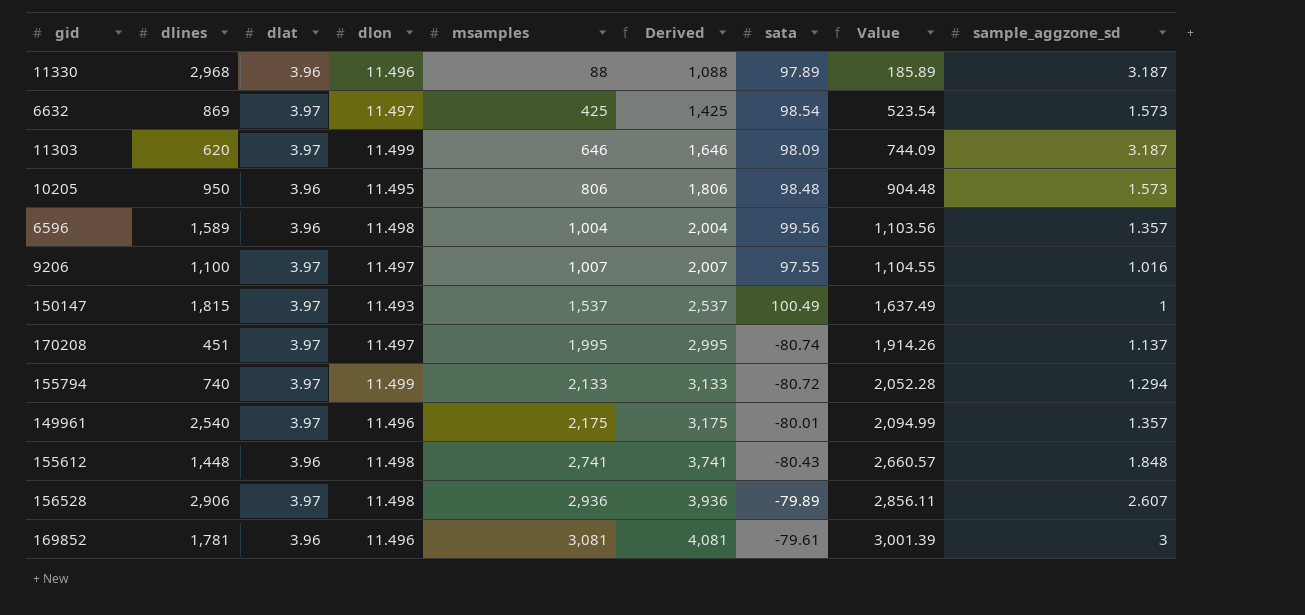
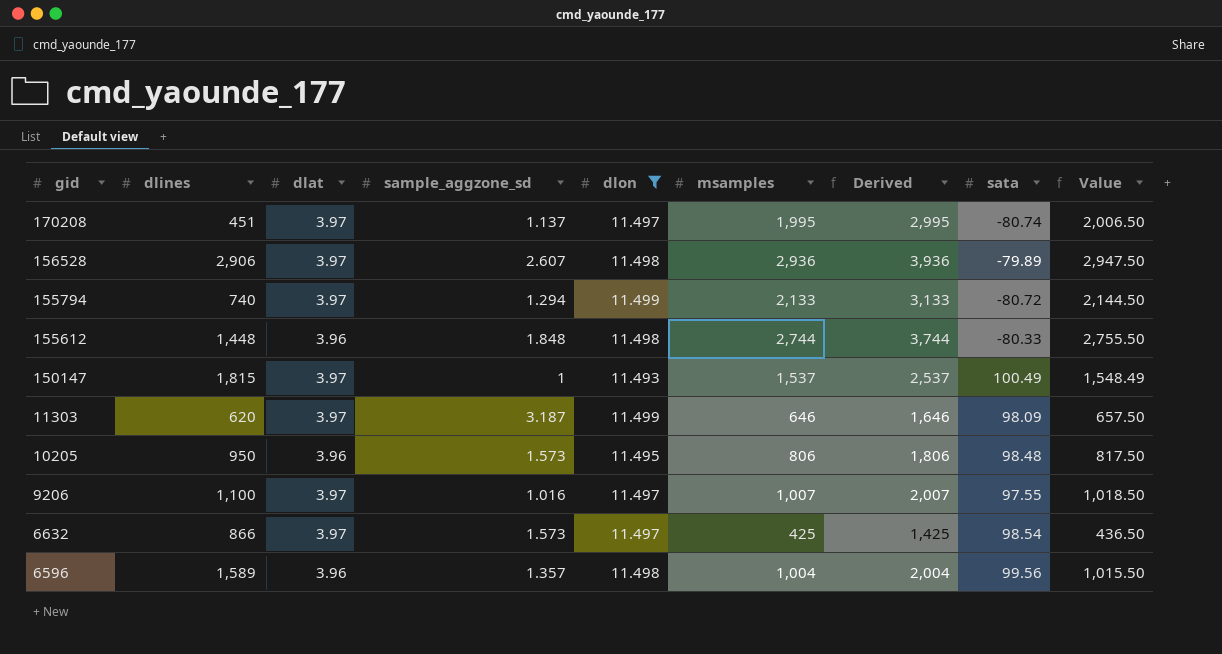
filter: none -> dlon != 11.496
row order: msamples ascending -> gid descending
column sample_aggzone_sd | position: 9 -> 4
column Value | formula: [msamples] + [sata] -> [dlon] + [msamples]
155612 | msamples: 2,741 -> 2,744
155612 | Derived: 3,741 -> 3,744
155612 | sata: -80.43 -> -80.33
6632 | dlines: 869 -> 866

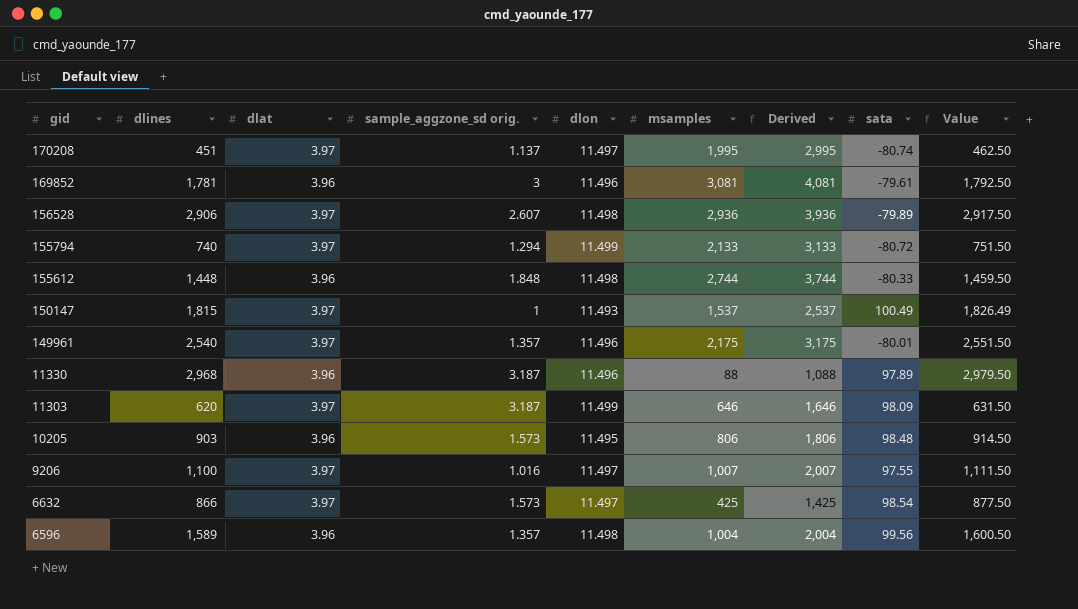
filter: dlon != 11.496 -> none
column name: sample_aggzone_sd -> sample_aggzone_sd orig.
column Value | formula: [dlon] + [msamples] -> [dlines] + [dlon]
10205 | dlines: 950 -> 903

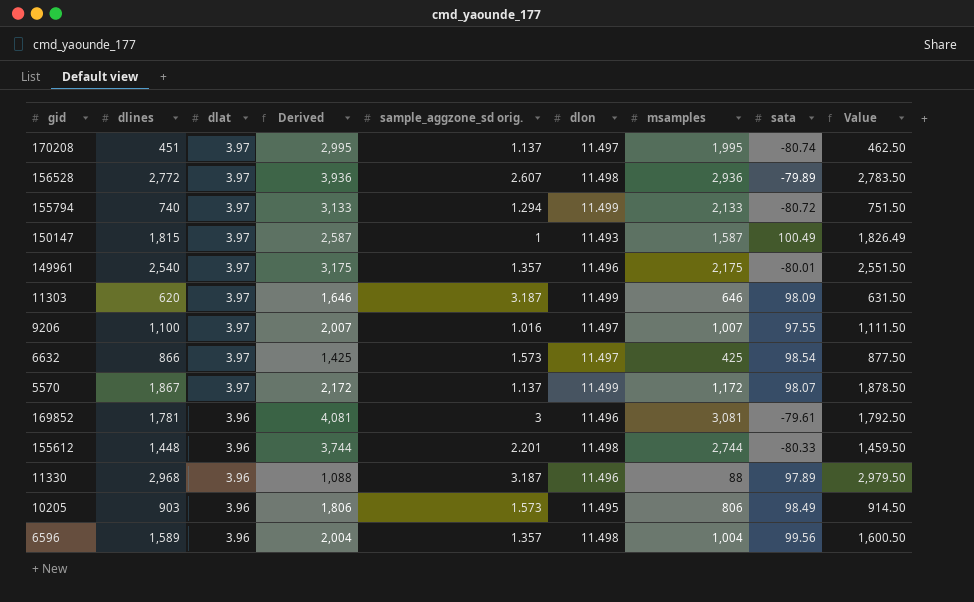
row order: gid descending -> dlat descending
column Derived | position: 7 -> 4
156528 | dlines: 2,906 -> 2,772
156528 | Value: 2,917.50 -> 2,783.50
150147 | Derived: 2,537 -> 2,587
150147 | msamples: 1,537 -> 1,587
row 5570: none -> 1,867 | 3.97 | 2,172 | 1.137 | 11.499 | 1,172 | 98.07 | 1,878.50
155612 | sample_aggzone_sd orig.: 1.848 -> 2.201
10205 | sata: 98.48 -> 98.49

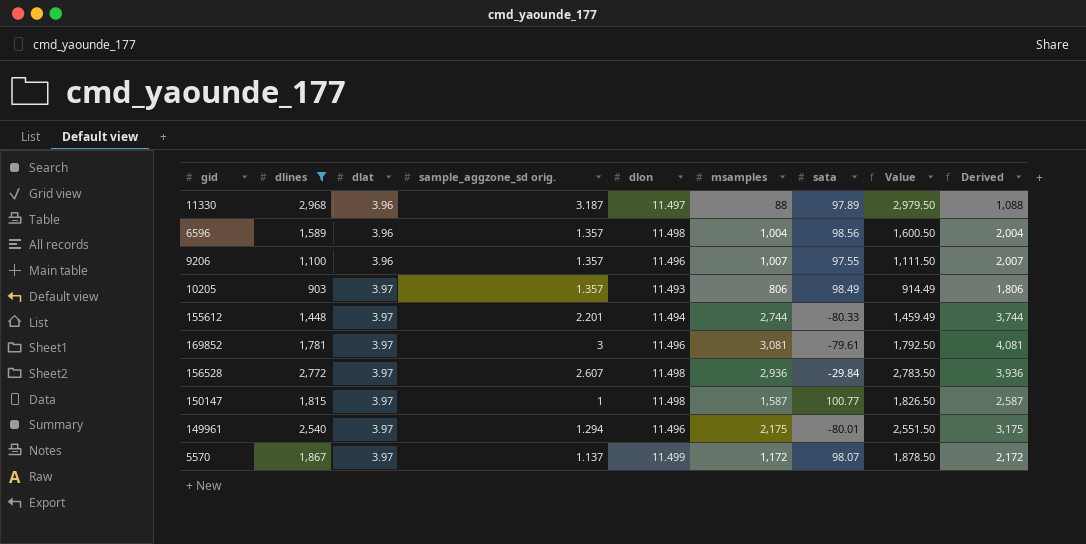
filter: none -> dlines >= 903
row order: dlat descending -> dlat ascending
column Derived | position: 4 -> 9
11330 | dlon: 11.496 -> 11.497
6596 | sata: 99.56 -> 98.56
9206 | dlat: 3.97 -> 3.96
9206 | sample_aggzone_sd orig.: 1.016 -> 1.357
9206 | dlon: 11.497 -> 11.496
10205 | dlat: 3.96 -> 3.97
10205 | sample_aggzone_sd orig.: 1.573 -> 1.357
10205 | dlon: 11.495 -> 11.493
10205 | Value: 914.50 -> 914.49
155612 | dlat: 3.96 -> 3.97
155612 | dlon: 11.498 -> 11.494
155612 | Value: 1,459.50 -> 1,459.49
169852 | dlat: 3.96 -> 3.97
156528 | sata: -79.89 -> -29.84
150147 | dlon: 11.493 -> 11.498
150147 | sata: 100.49 -> 100.77
150147 | Value: 1,826.49 -> 1,826.50
149961 | sample_aggzone_sd orig.: 1.357 -> 1.294

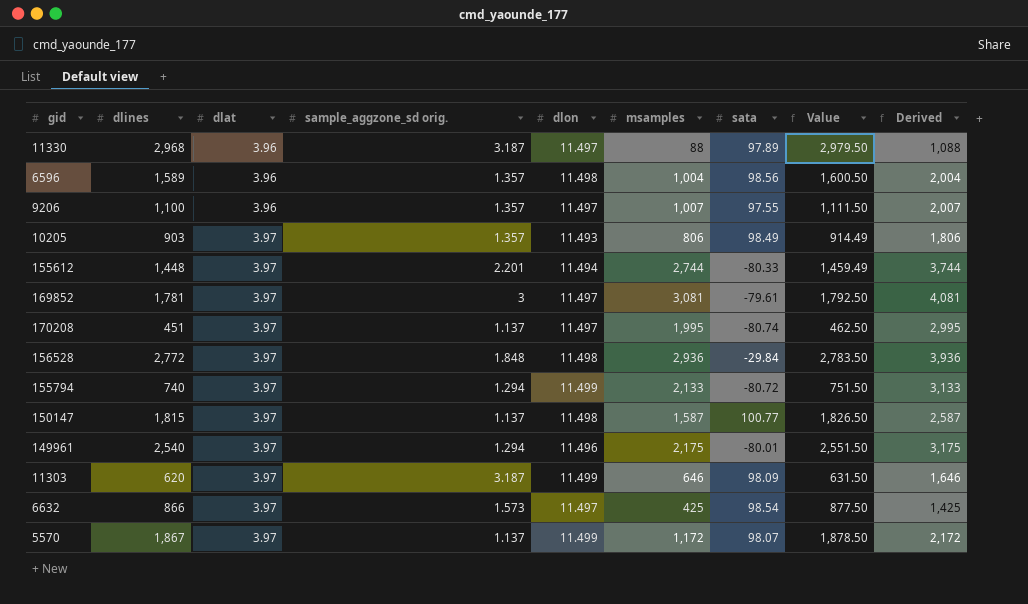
filter: dlines >= 903 -> none
9206 | dlon: 11.496 -> 11.497
169852 | dlon: 11.496 -> 11.497
156528 | sample_aggzone_sd orig.: 2.607 -> 1.848
150147 | sample_aggzone_sd orig.: 1 -> 1.137

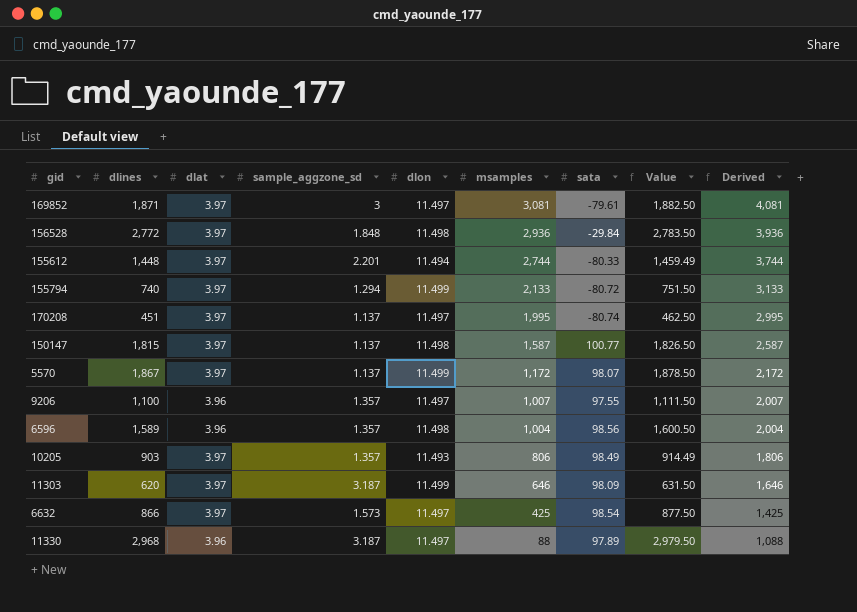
row order: dlat ascending -> msamples descending
column name: sample_aggzone_sd orig. -> sample_aggzone_sd
row 149961: 2,540 | 3.97 | 1.294 | 11.496 | 2,175 | -80.01 | 2,551.50 | 3,175 -> none
169852 | dlines: 1,781 -> 1,871
169852 | Value: 1,792.50 -> 1,882.50

